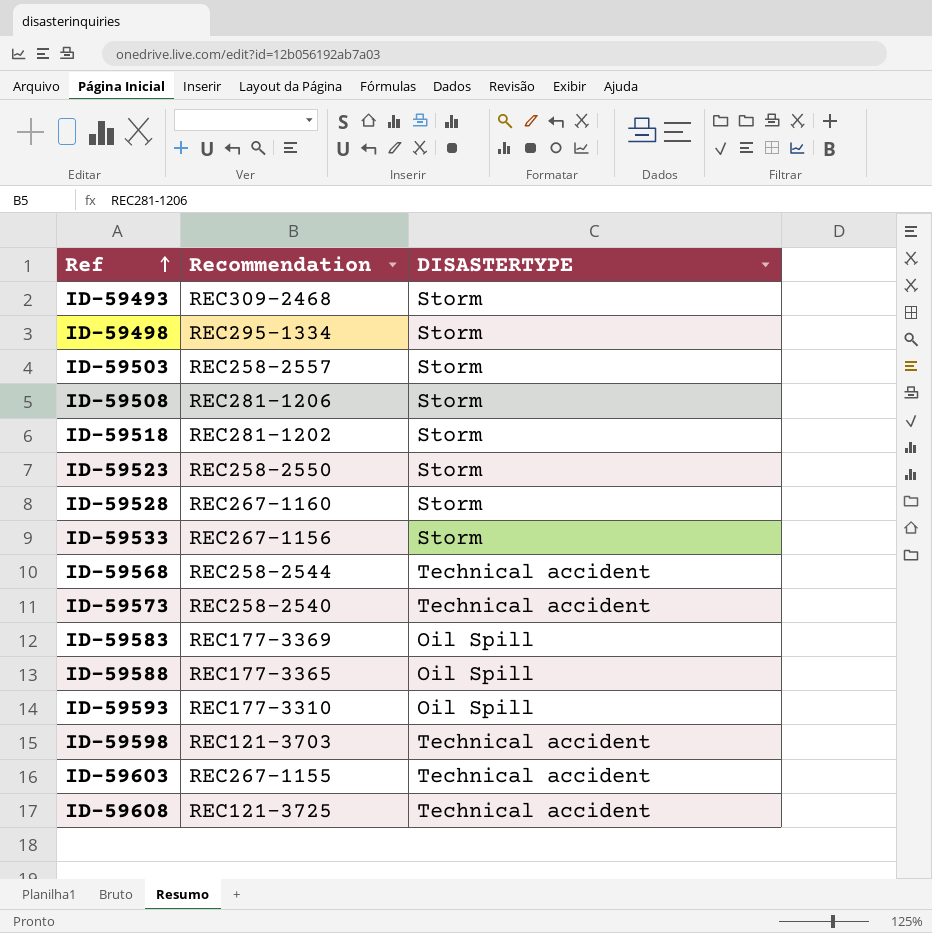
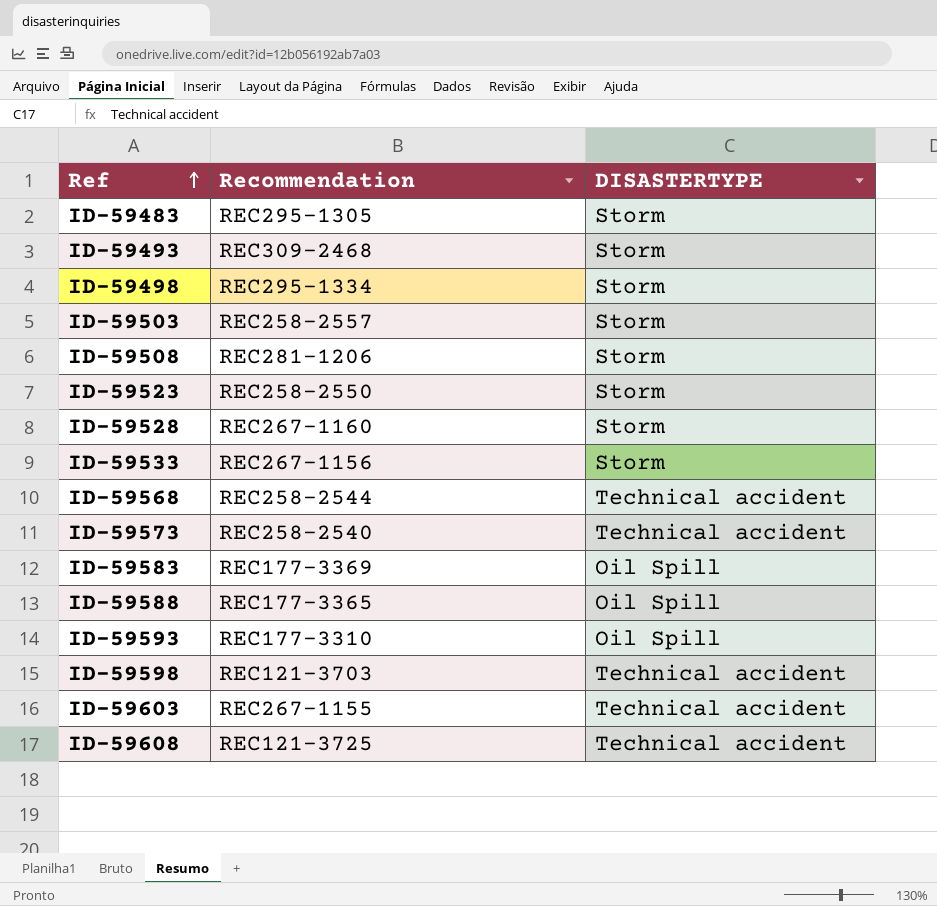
row ID-59518: REC281-1202 | Storm -> none
row ID-59483: none -> REC295-1305 | Storm

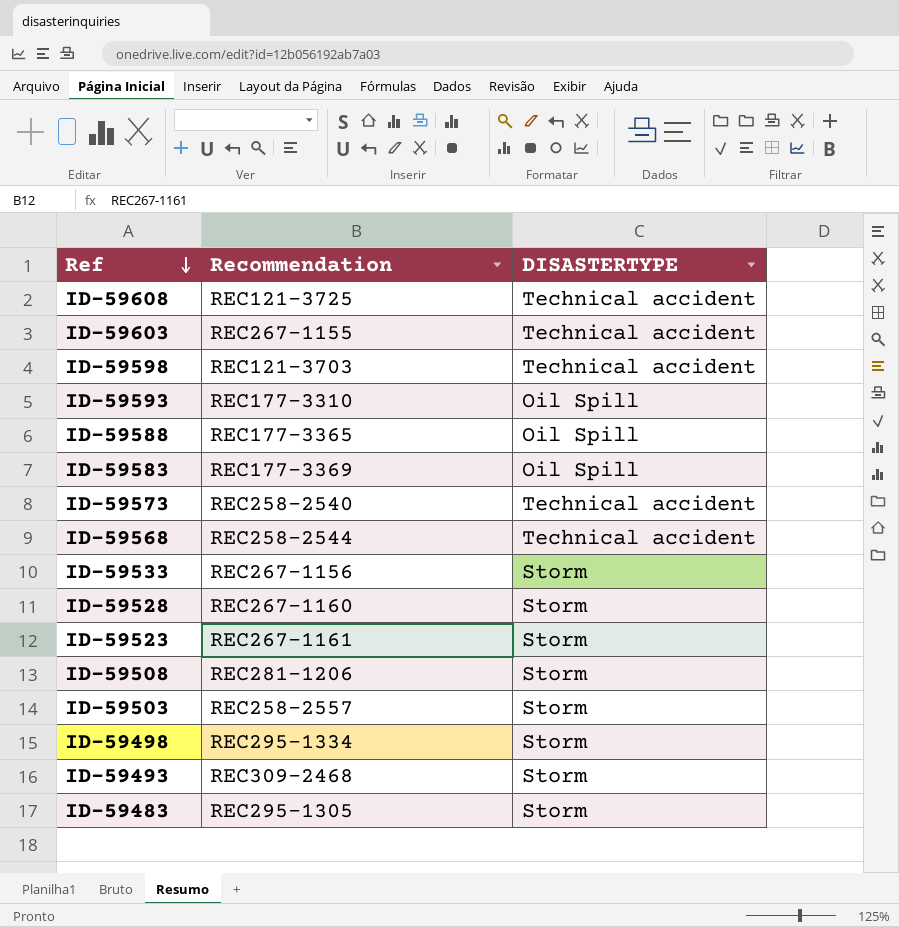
row order: Ref ascending -> Ref descending
ID-59523 | Recommendation: REC258-2550 -> REC267-1161

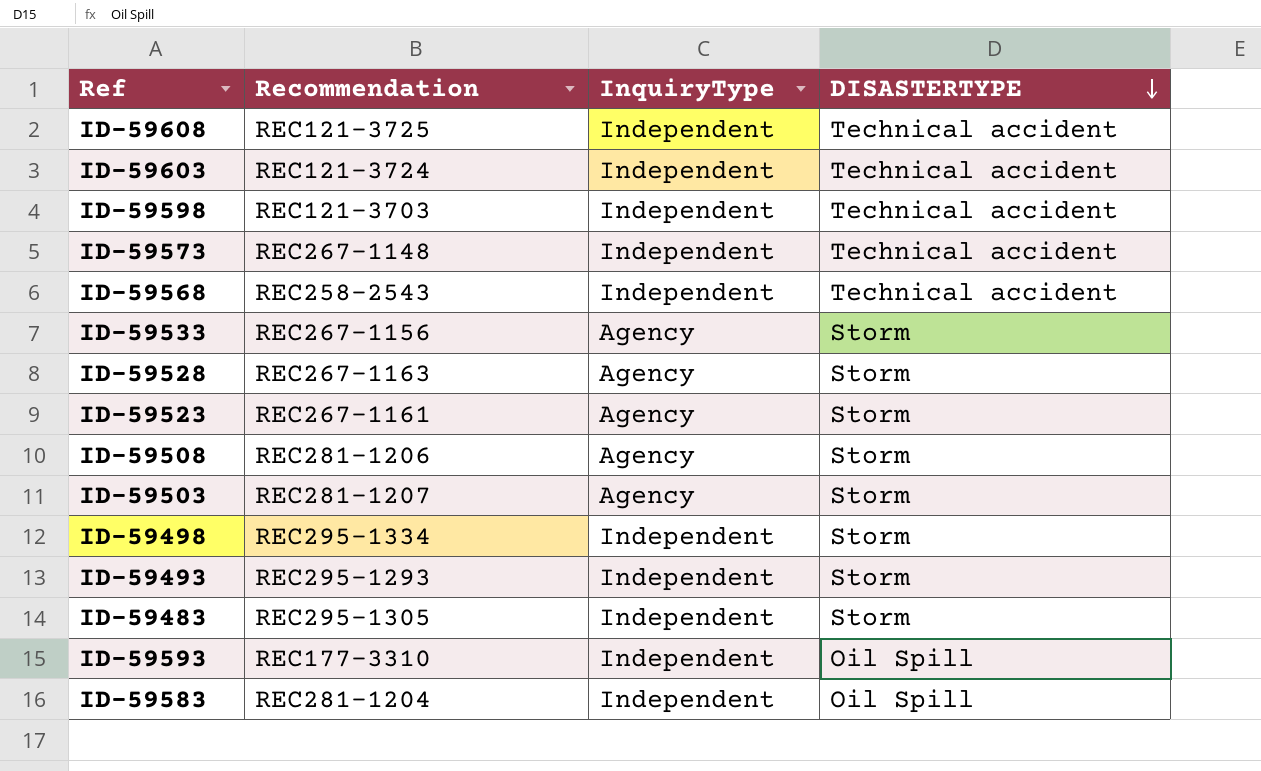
row order: Ref descending -> DISASTERTYPE descending
column InquiryType | position: none -> 3
row ID-59588: REC177-3365 | Oil Spill -> none
ID-59603 | Recommendation: REC267-1155 -> REC121-3724
ID-59573 | Recommendation: REC258-2540 -> REC267-1148
ID-59568 | Recommendation: REC258-2544 -> REC258-2543
ID-59528 | Recommendation: REC267-1160 -> REC267-1163
ID-59503 | Recommendation: REC258-2557 -> REC281-1207
ID-59493 | Recommendation: REC309-2468 -> REC295-1293
ID-59583 | Recommendation: REC177-3369 -> REC281-1204

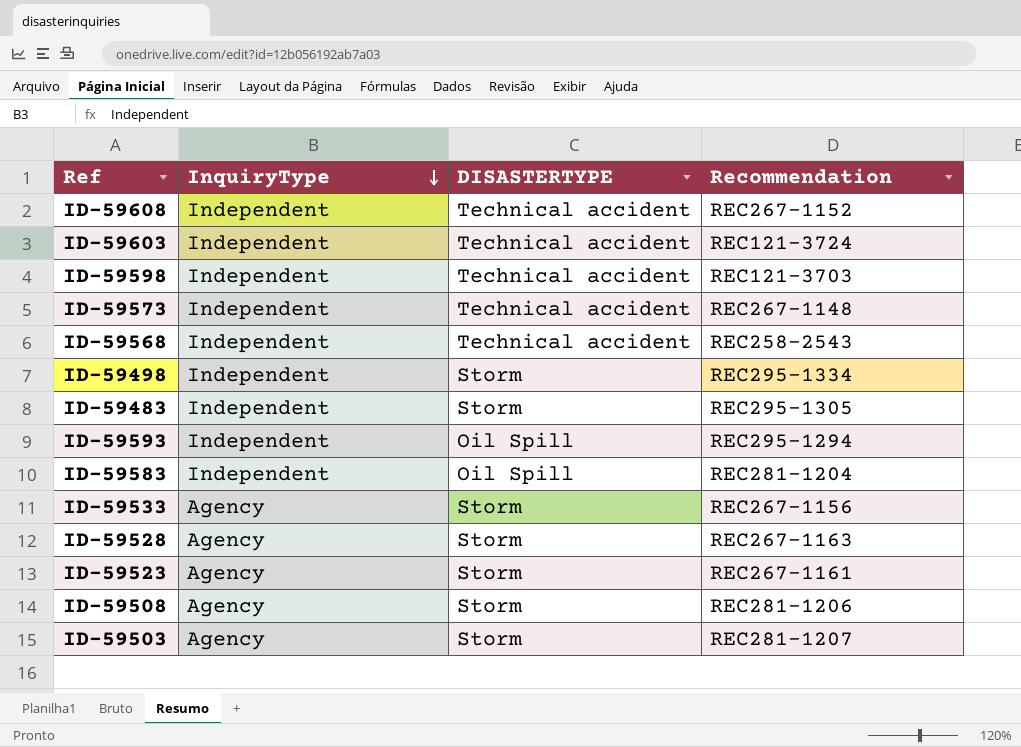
row order: DISASTERTYPE descending -> InquiryType descending
column Recommendation | position: 2 -> 4
row ID-59493: REC295-1293 | Independent | Storm -> none
ID-59608 | Recommendation: REC121-3725 -> REC267-1152
ID-59593 | Recommendation: REC177-3310 -> REC295-1294

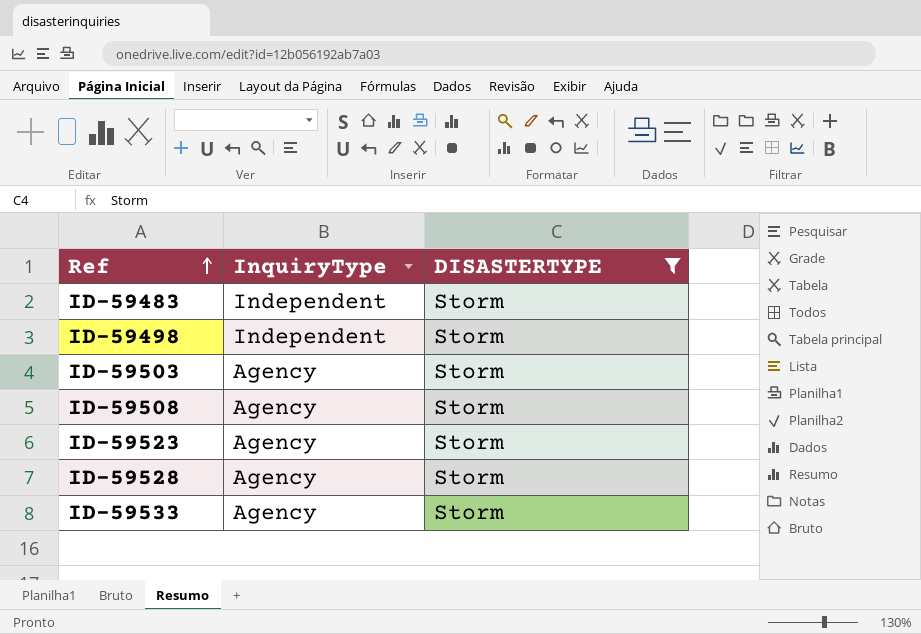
filter: none -> DISASTERTYPE = Storm
row order: InquiryType descending -> Ref ascending
column Recommendation | position: 4 -> none

